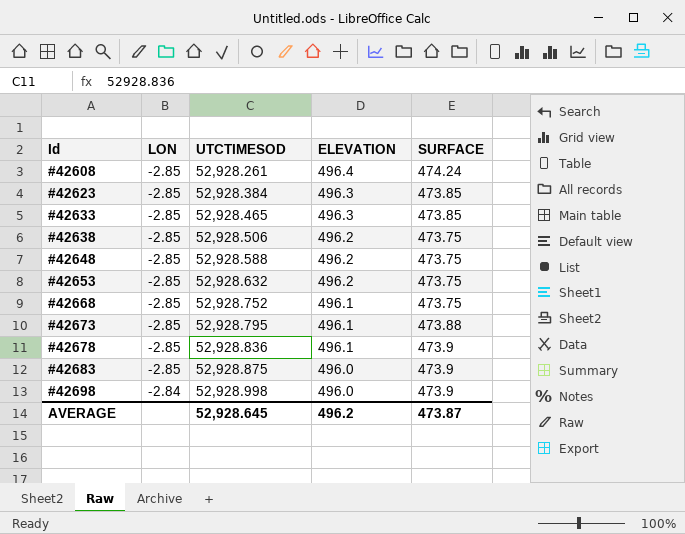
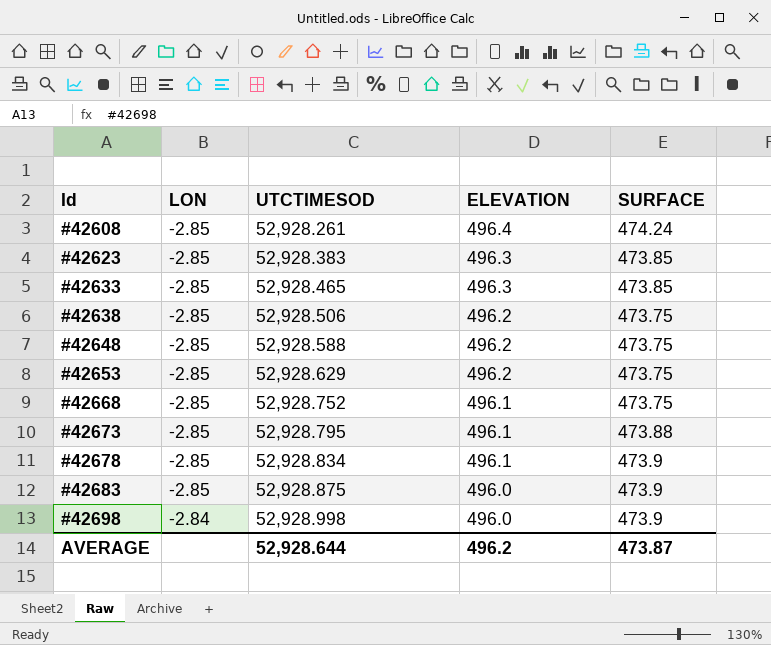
#42623 | UTCTIMESOD: 52,928.384 -> 52,928.383
#42653 | UTCTIMESOD: 52,928.632 -> 52,928.629
#42678 | UTCTIMESOD: 52,928.836 -> 52,928.834
AVERAGE | UTCTIMESOD: 52,928.645 -> 52,928.644

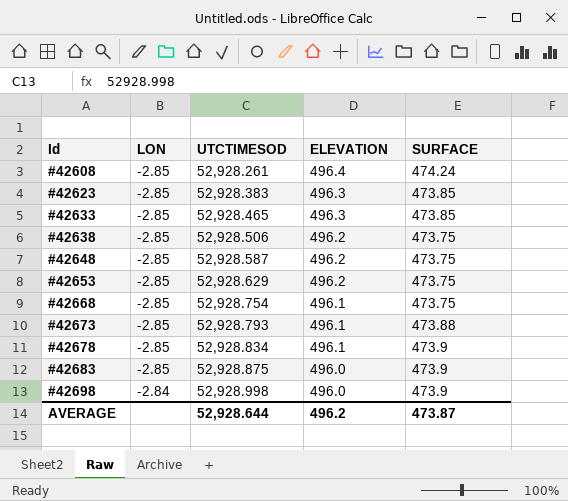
#42648 | UTCTIMESOD: 52,928.588 -> 52,928.587
#42668 | UTCTIMESOD: 52,928.752 -> 52,928.754
#42673 | UTCTIMESOD: 52,928.795 -> 52,928.793

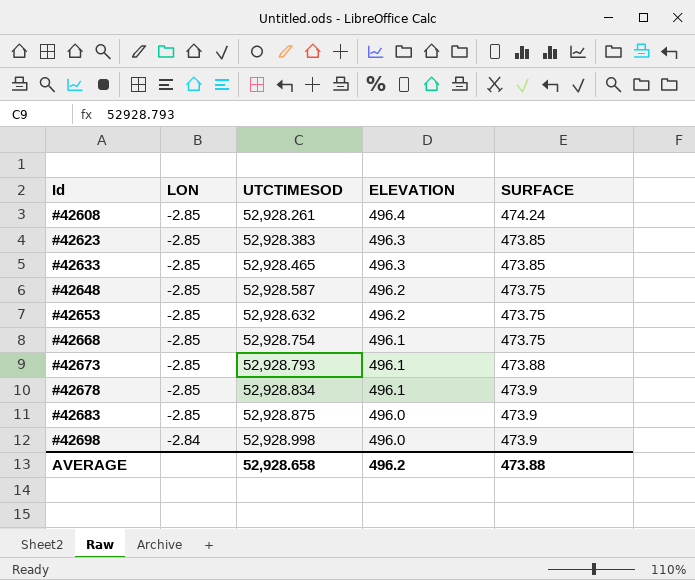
row #42638: -2.85 | 52,928.506 | 496.2 | 473.75 -> none
#42653 | UTCTIMESOD: 52,928.629 -> 52,928.632
AVERAGE | UTCTIMESOD: 52,928.644 -> 52,928.658
AVERAGE | SURFACE: 473.87 -> 473.88

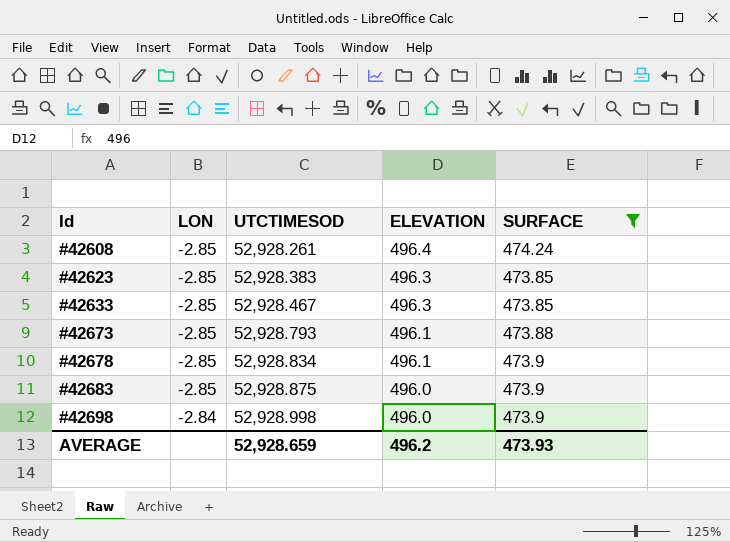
filter: none -> SURFACE != 473.75
#42633 | UTCTIMESOD: 52,928.465 -> 52,928.467
AVERAGE | UTCTIMESOD: 52,928.658 -> 52,928.659
AVERAGE | SURFACE: 473.88 -> 473.93

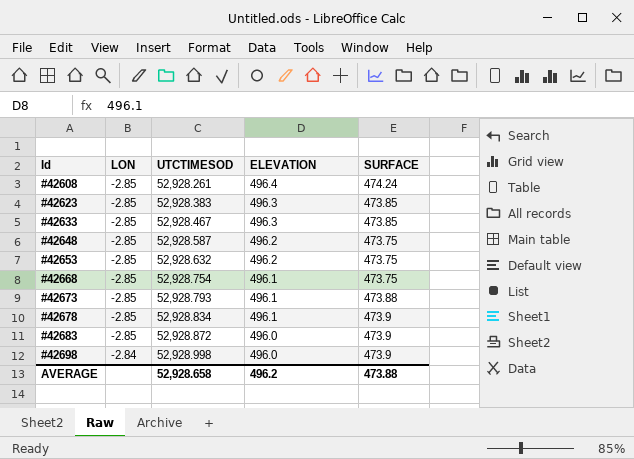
filter: SURFACE != 473.75 -> none
#42683 | UTCTIMESOD: 52,928.875 -> 52,928.872
AVERAGE | UTCTIMESOD: 52,928.659 -> 52,928.658
AVERAGE | SURFACE: 473.93 -> 473.88

